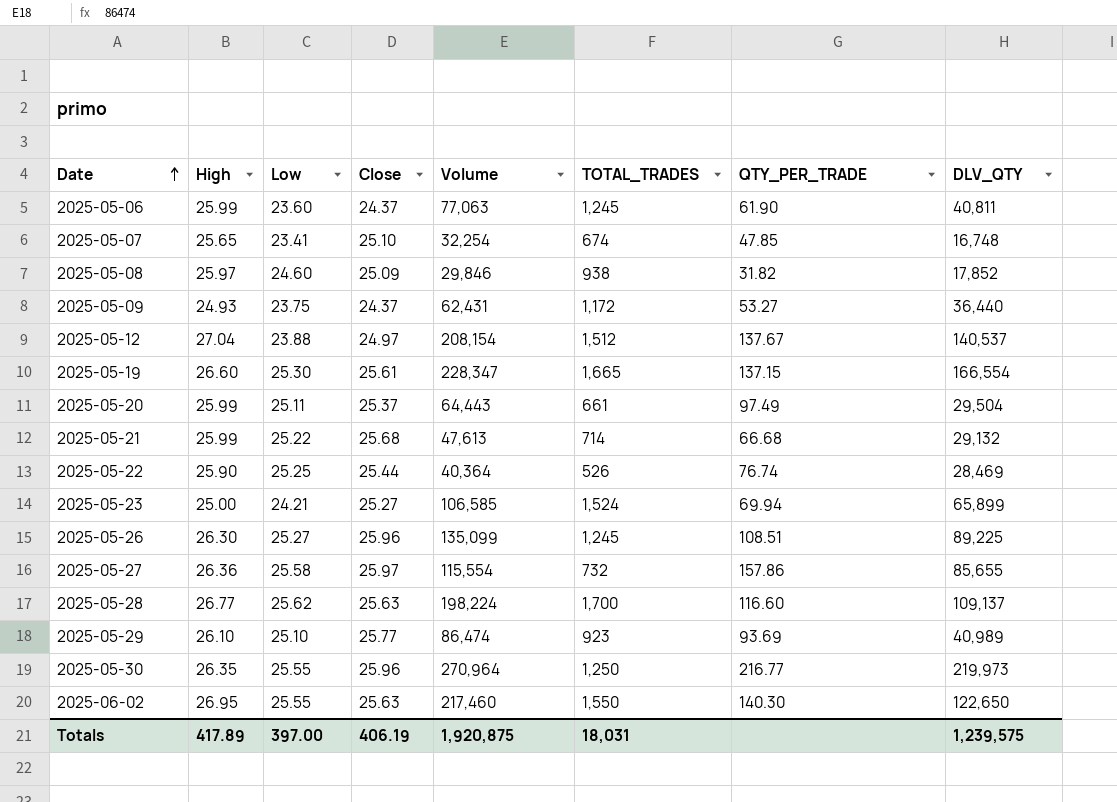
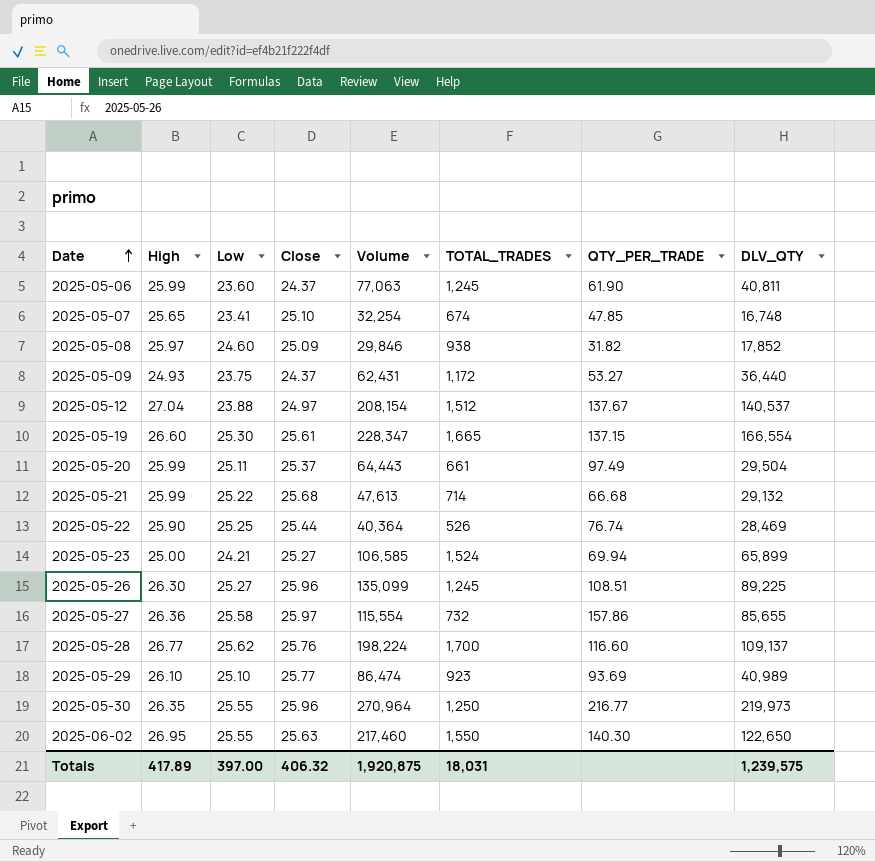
2025-05-28 | Close: 25.63 -> 25.76
Totals | Close: 406.19 -> 406.32

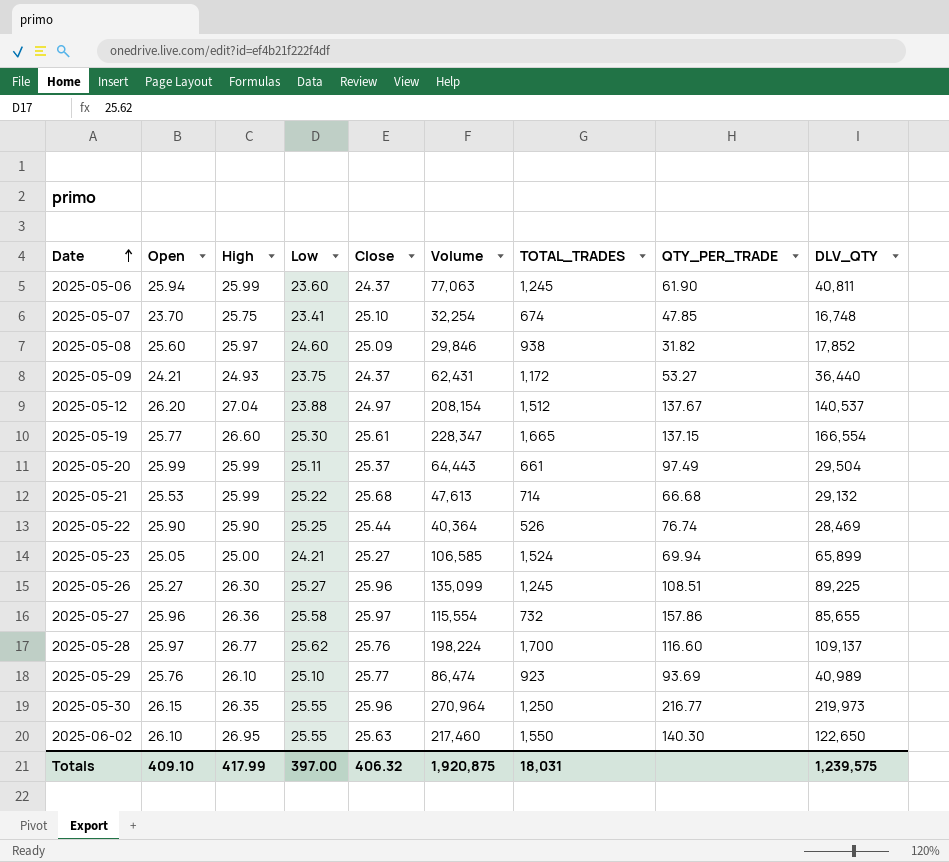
column Open | position: none -> 2
2025-05-07 | High: 25.65 -> 25.75
Totals | High: 417.89 -> 417.99

